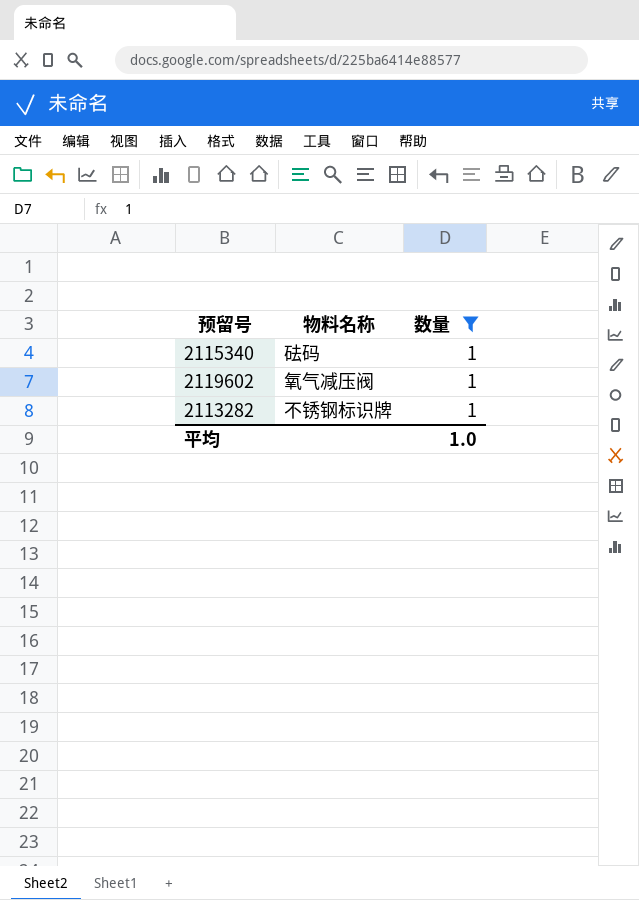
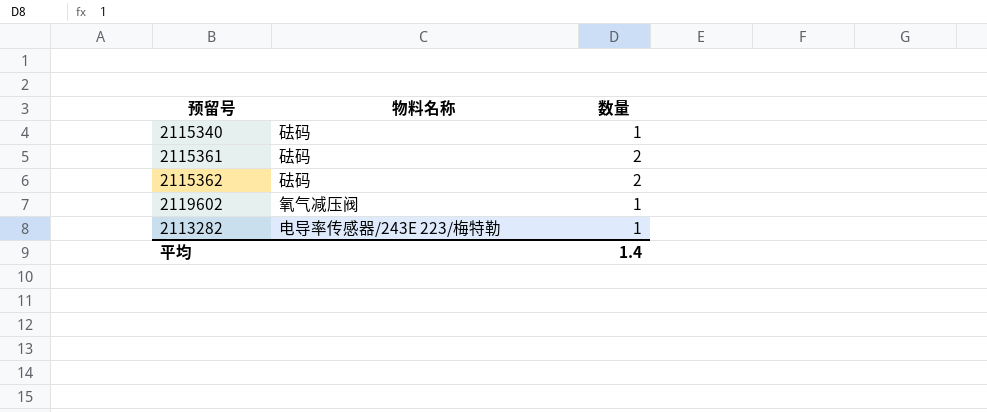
filter: 数量 = 1 -> none
2113282 | 物料名称: 不锈钢标识牌 -> 电导率传感器/243E 223/梅特勒
平均 | 数量: 1.0 -> 1.4

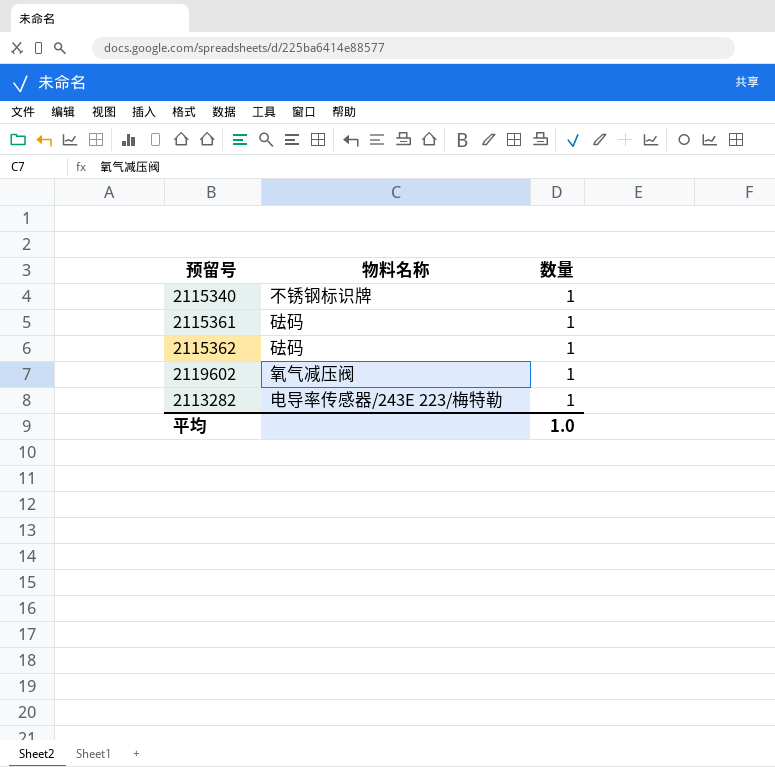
2115340 | 物料名称: 砝码 -> 不锈钢标识牌
2115361 | 数量: 2 -> 1
2115362 | 数量: 2 -> 1
平均 | 数量: 1.4 -> 1.0

